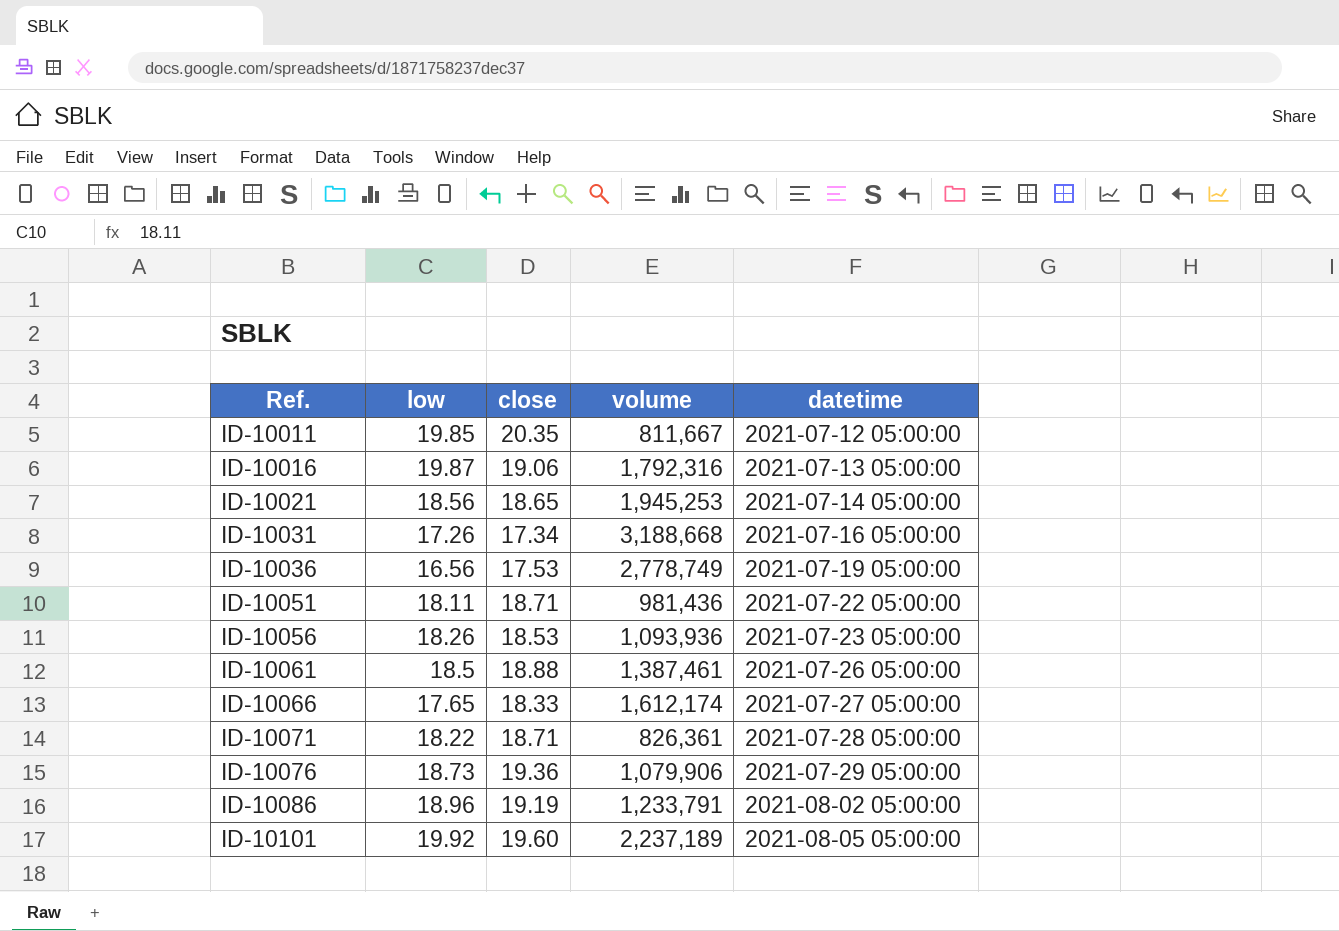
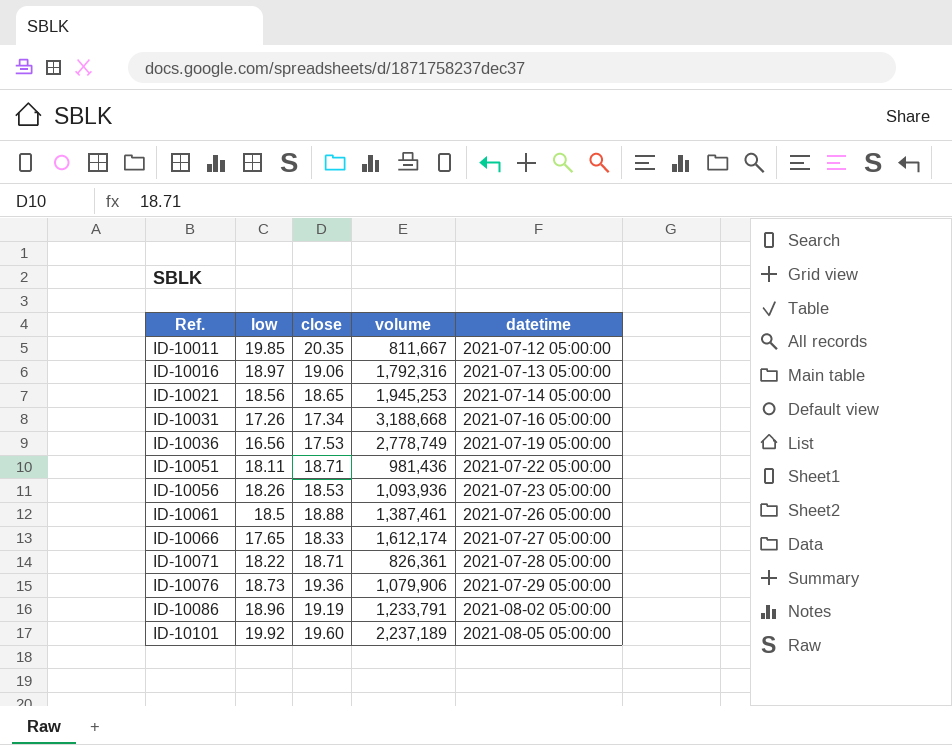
ID-10016 | low: 19.87 -> 18.97

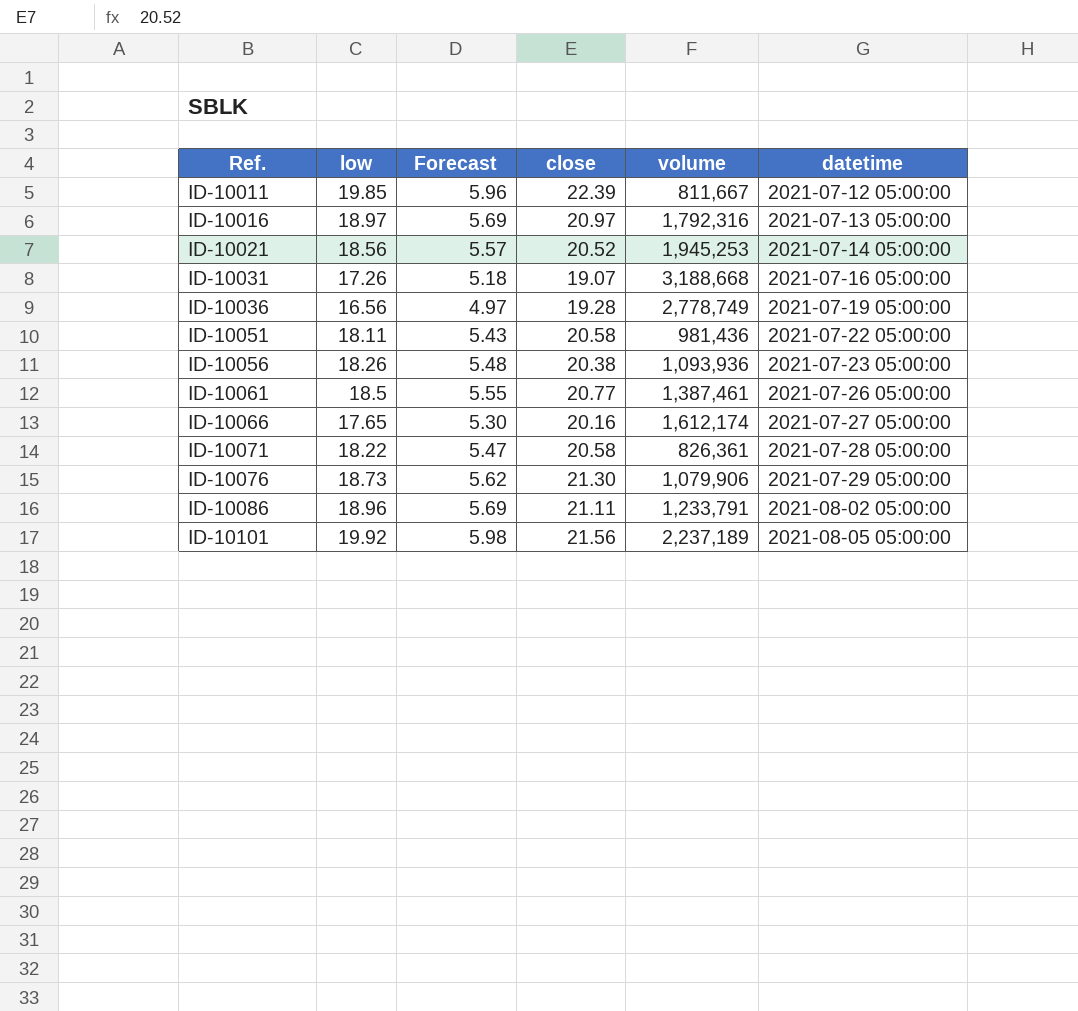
column Forecast | formula: none -> [low] * 0.3
ID-10011 | close: 20.35 -> 22.39
ID-10016 | close: 19.06 -> 20.97
ID-10021 | close: 18.65 -> 20.52
ID-10031 | close: 17.34 -> 19.07
ID-10036 | close: 17.53 -> 19.28
ID-10051 | close: 18.71 -> 20.58
ID-10056 | close: 18.53 -> 20.38
ID-10061 | close: 18.88 -> 20.77
ID-10066 | close: 18.33 -> 20.16
ID-10071 | close: 18.71 -> 20.58
ID-10076 | close: 19.36 -> 21.30
ID-10086 | close: 19.19 -> 21.11
ID-10101 | close: 19.60 -> 21.56

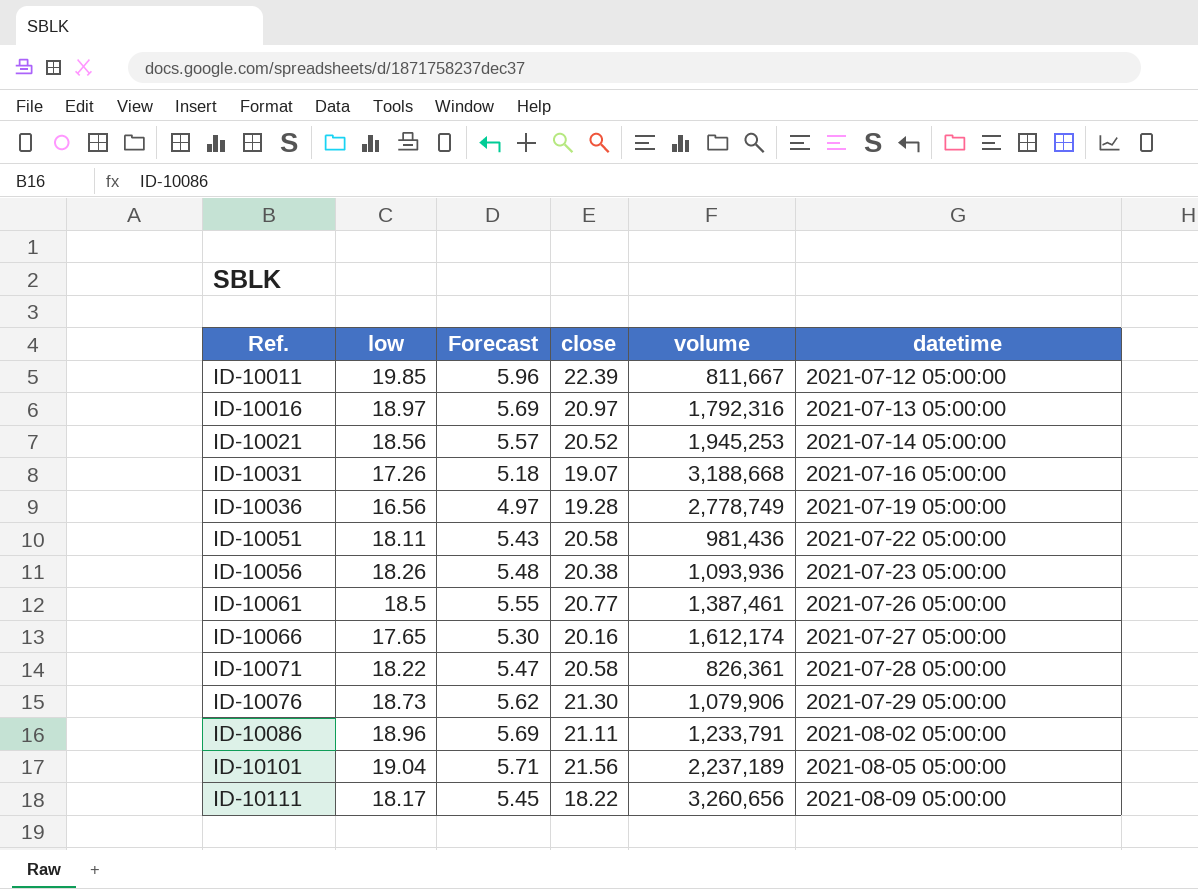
ID-10101 | low: 19.92 -> 19.04
ID-10101 | Forecast: 5.98 -> 5.71
row ID-10111: none -> 18.17 | 5.45 | 18.22 | 3,260,656 | 2021-08-09 05:00:00

